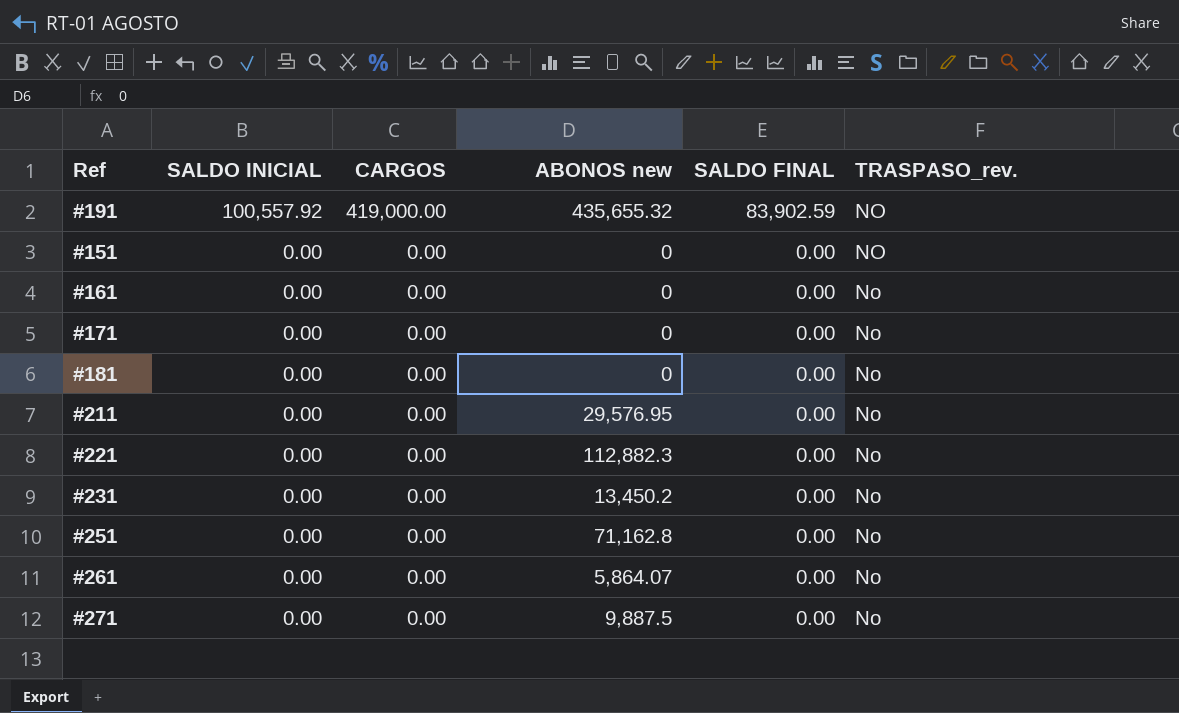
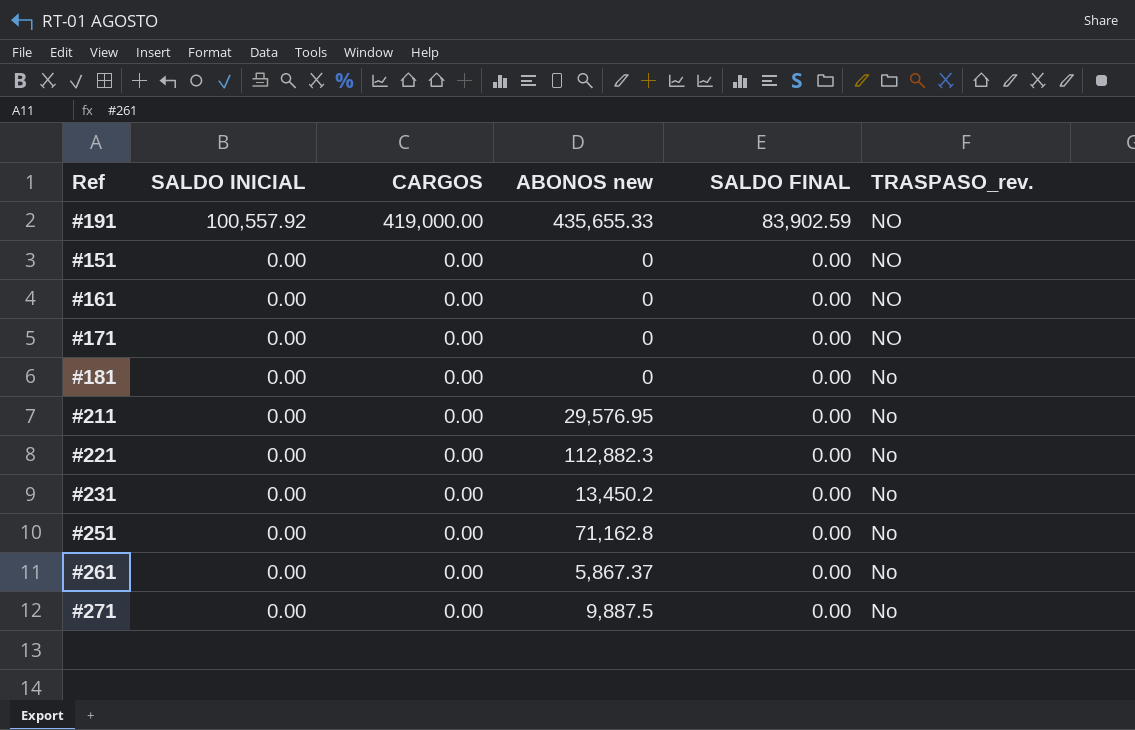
#191 | ABONOS new: 435,655.32 -> 435,655.33
#161 | TRASPASO_rev.: No -> NO
#171 | TRASPASO_rev.: No -> NO
#261 | ABONOS new: 5,864.07 -> 5,867.37

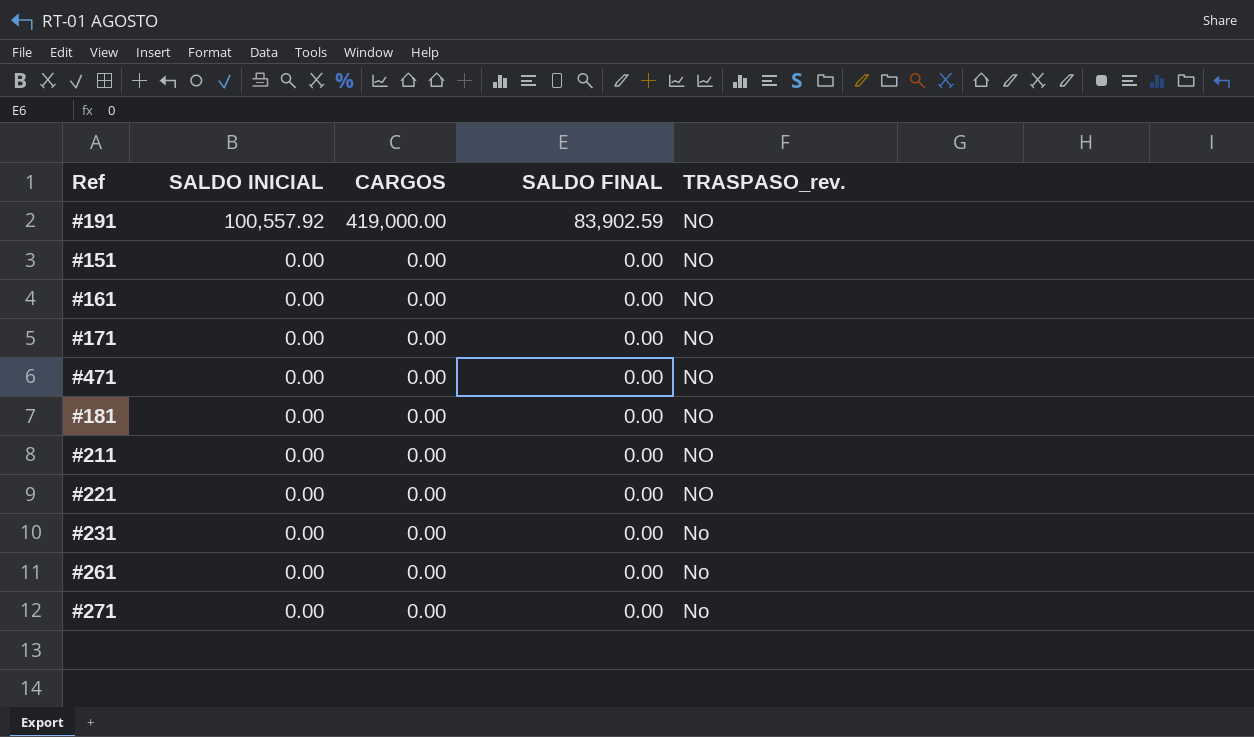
column ABONOS new | position: 4 -> none
row #251: 0.00 | 0.00 | 71,162.8 | 0.00 | No -> none
row #471: none -> 0.00 | 0.00 | 0.00 | NO
#181 | TRASPASO_rev.: No -> NO
#211 | TRASPASO_rev.: No -> NO
#221 | TRASPASO_rev.: No -> NO

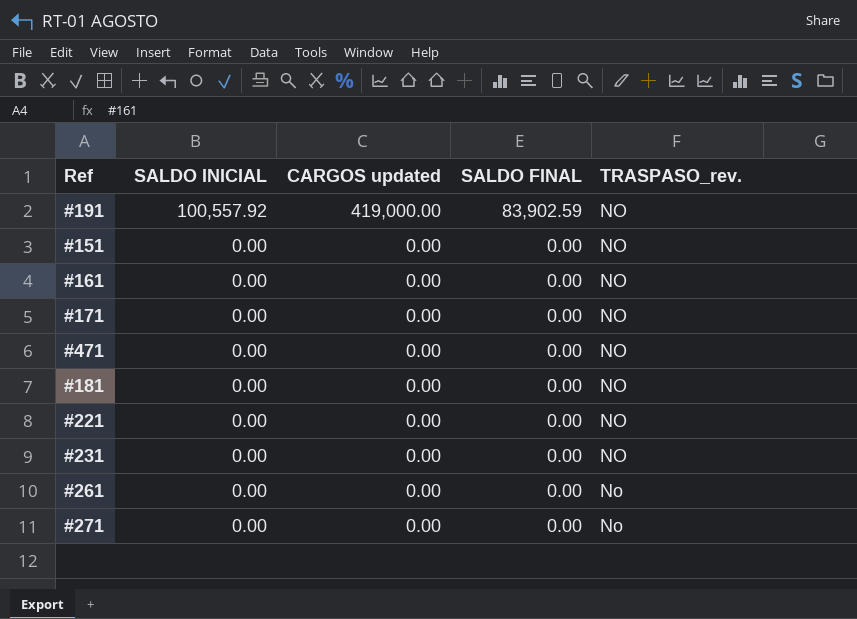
column name: CARGOS -> CARGOS updated
row #211: 0.00 | 0.00 | 0.00 | NO -> none
#231 | TRASPASO_rev.: No -> NO

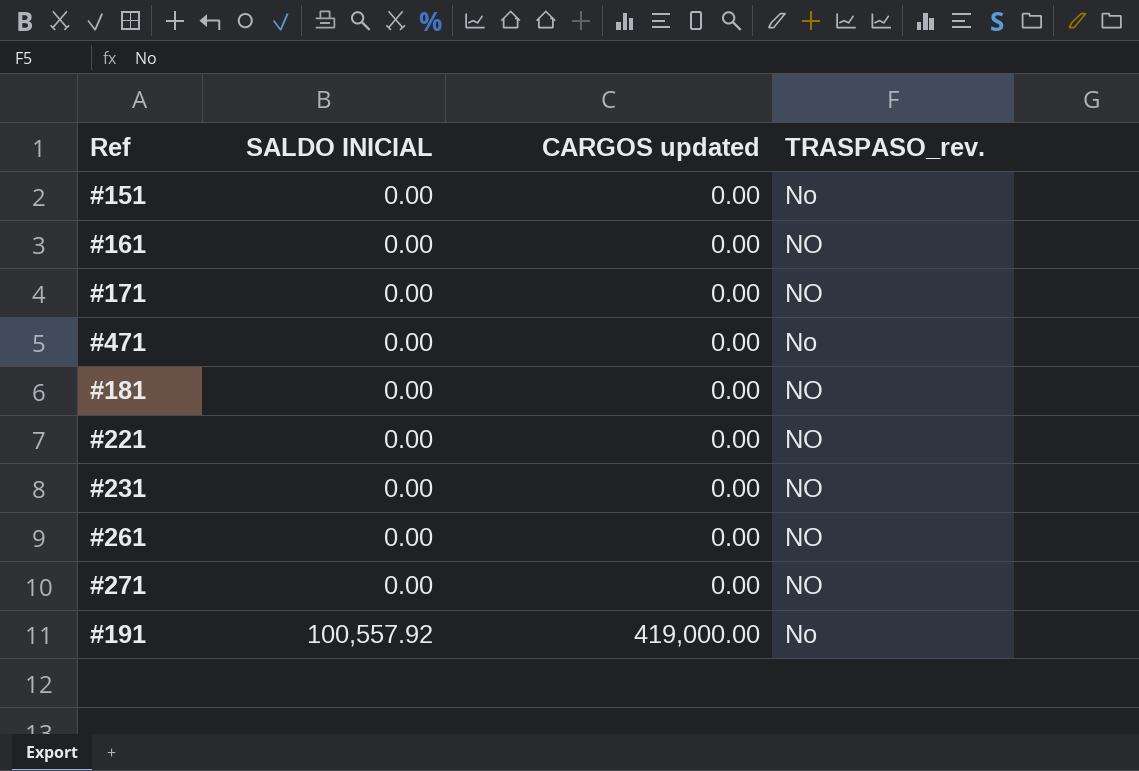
row order: SALDO INICIAL descending -> SALDO INICIAL ascending
column SALDO FINAL | position: 4 -> none
#151 | TRASPASO_rev.: NO -> No
#471 | TRASPASO_rev.: NO -> No
#261 | TRASPASO_rev.: No -> NO
#271 | TRASPASO_rev.: No -> NO
#191 | TRASPASO_rev.: NO -> No

